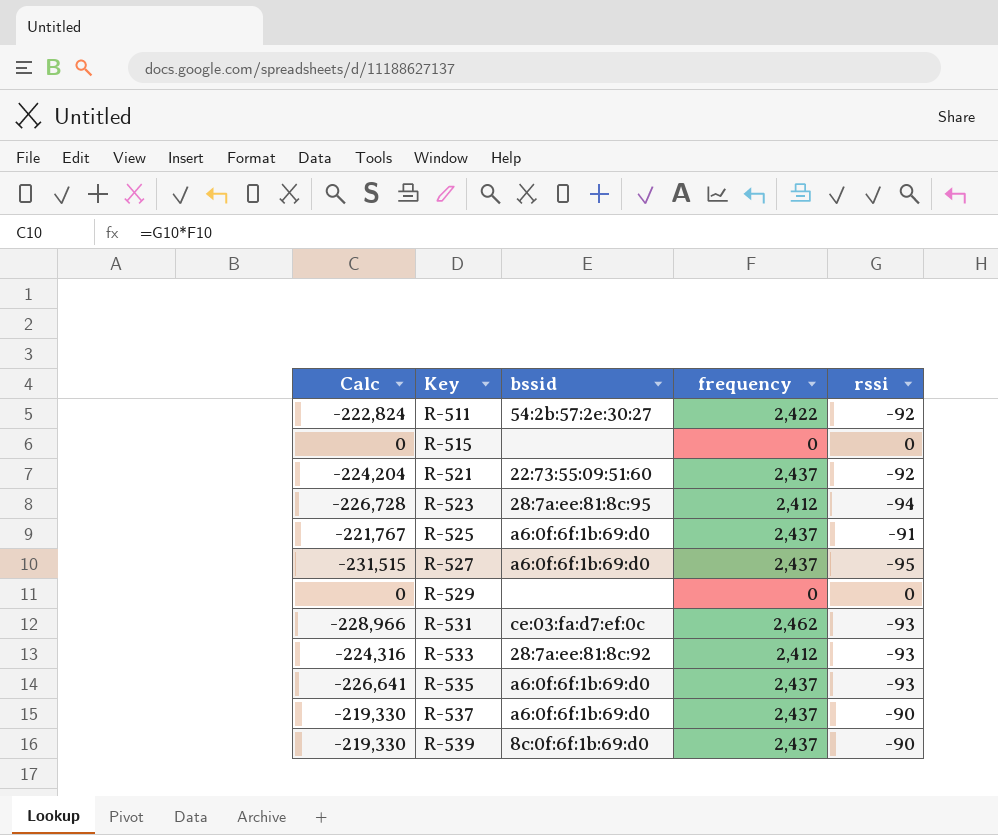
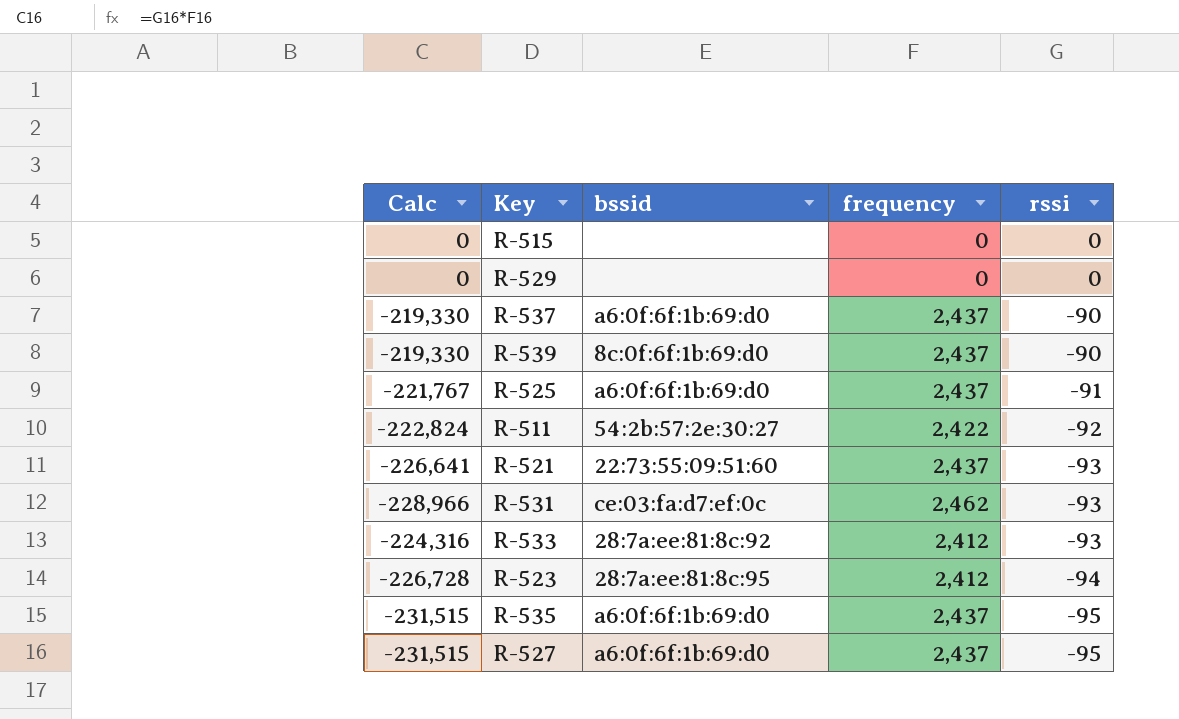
row order: Key ascending -> rssi descending
R-521 | Calc: -224,204 -> -226,641
R-521 | rssi: -92 -> -93
R-535 | Calc: -226,641 -> -231,515
R-535 | rssi: -93 -> -95

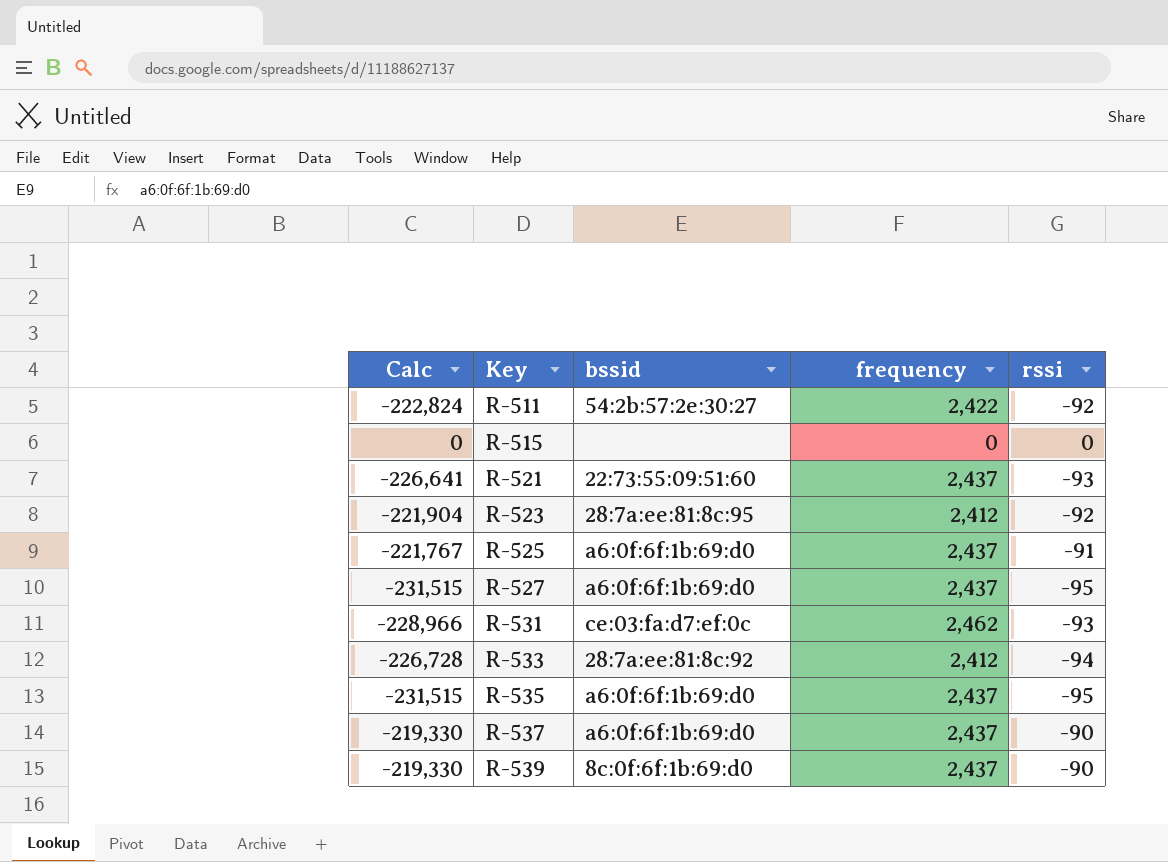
row order: rssi descending -> Key ascending
row R-529: 0 | none | 0 | 0 -> none
R-523 | Calc: -226,728 -> -221,904
R-523 | rssi: -94 -> -92
R-533 | Calc: -224,316 -> -226,728
R-533 | rssi: -93 -> -94

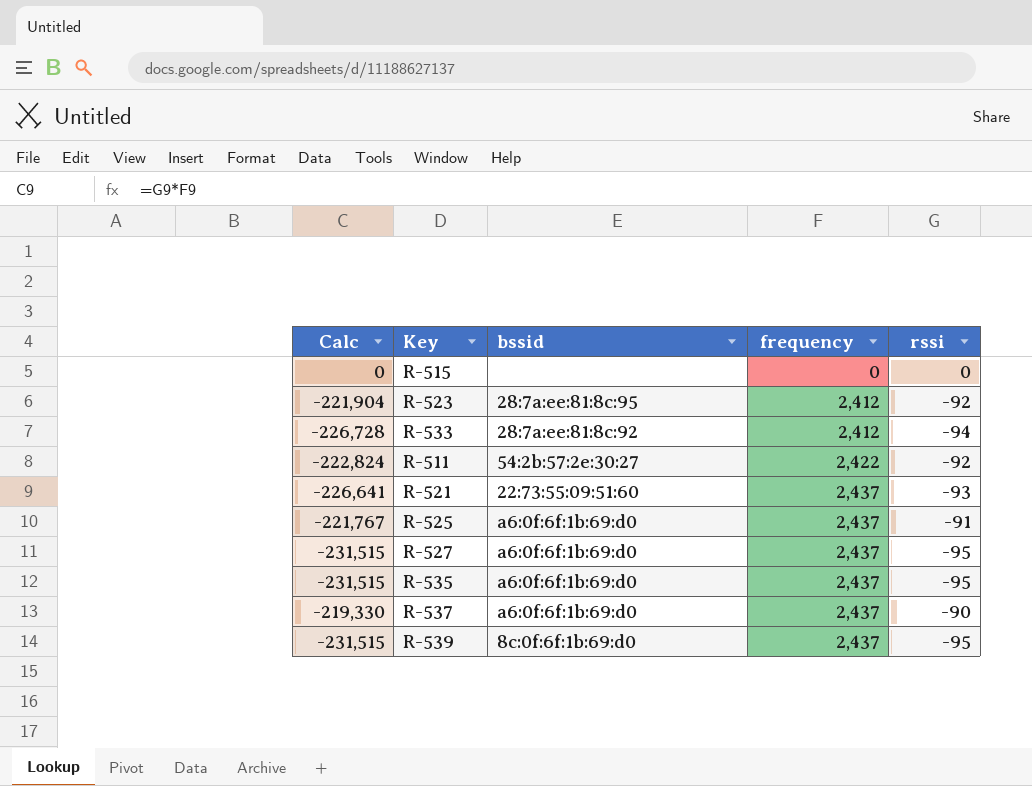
row order: Key ascending -> frequency ascending
row R-531: -228,966 | ce:03:fa:d7:ef:0c | 2,462 | -93 -> none
R-539 | Calc: -219,330 -> -231,515
R-539 | rssi: -90 -> -95

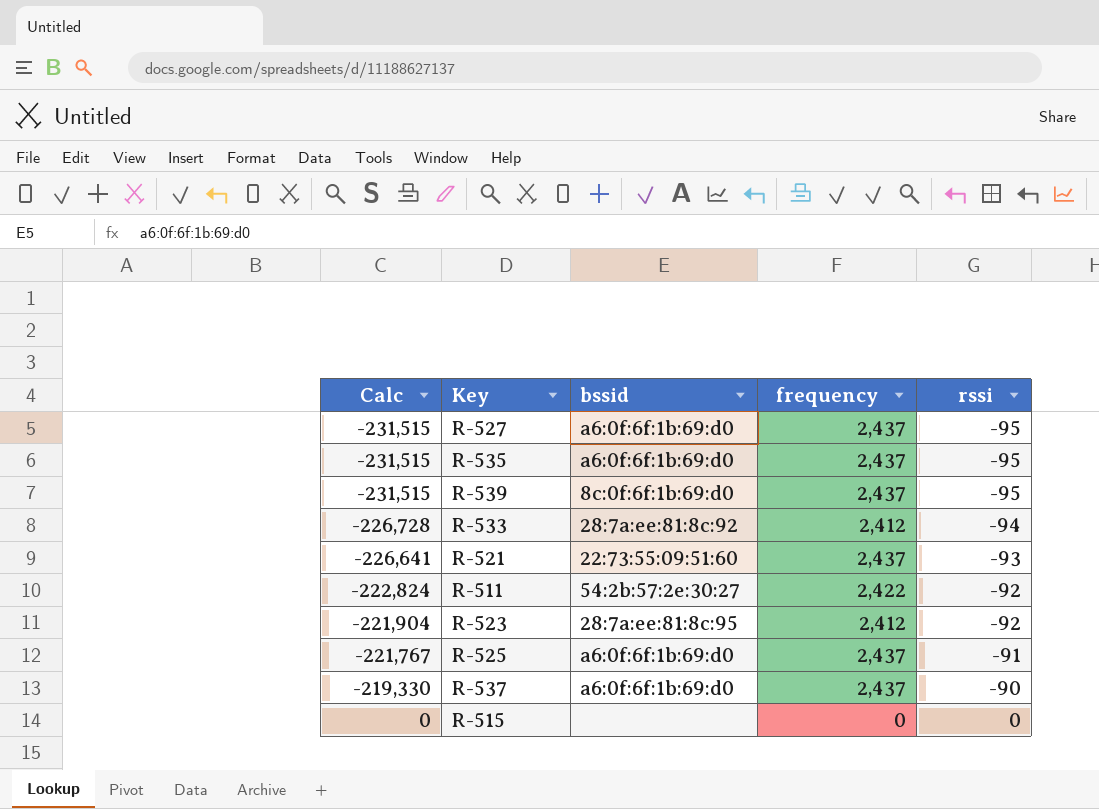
row order: frequency ascending -> Calc ascending

